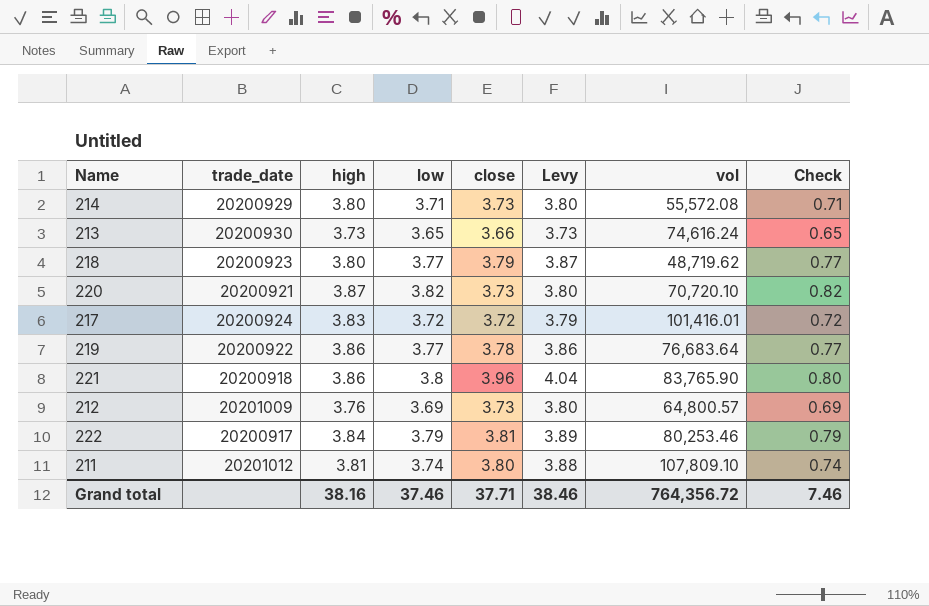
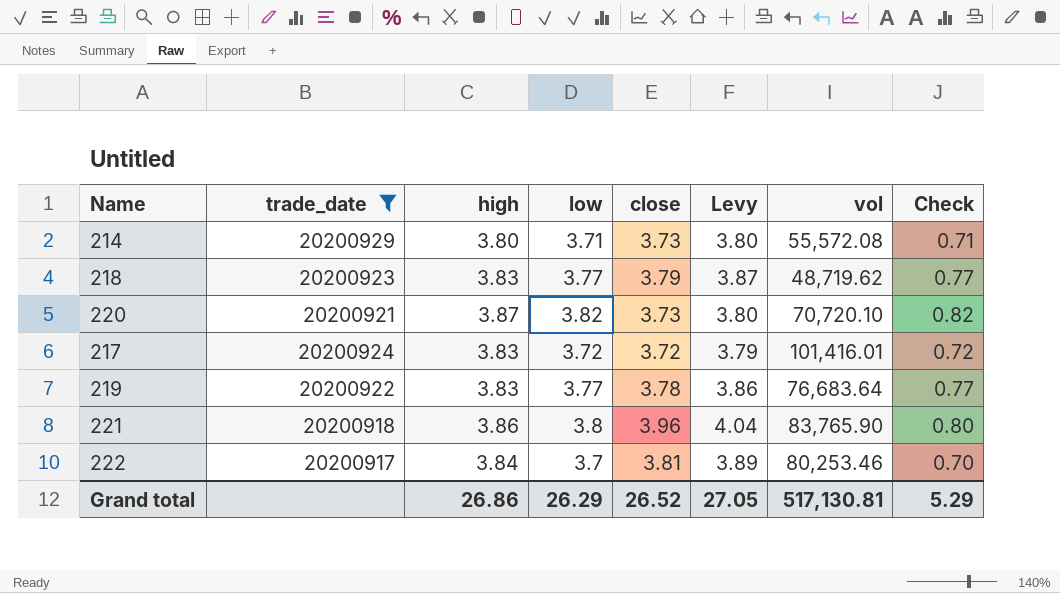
filter: none -> trade_date <= 20200929
218 | high: 3.80 -> 3.83
219 | high: 3.86 -> 3.83
222 | low: 3.79 -> 3.7
222 | Check: 0.79 -> 0.70
Grand total | high: 38.16 -> 26.86
Grand total | low: 37.46 -> 26.29
Grand total | close: 37.71 -> 26.52
Grand total | Levy: 38.46 -> 27.05
Grand total | vol: 764,356.72 -> 517,130.81
Grand total | Check: 7.46 -> 5.29

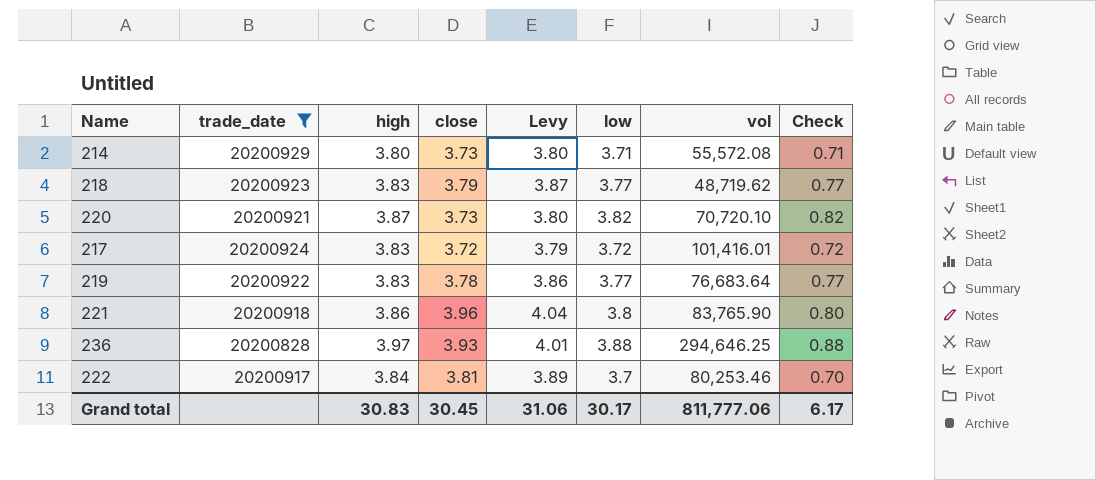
column low | position: 4 -> 6
row 236: none -> 20200828 | 3.97 | 3.93 | 4.01 | 3.88 | 294,646.25 | 0.88
Grand total | high: 26.86 -> 30.83
Grand total | close: 26.52 -> 30.45
Grand total | Levy: 27.05 -> 31.06
Grand total | low: 26.29 -> 30.17
Grand total | vol: 517,130.81 -> 811,777.06
Grand total | Check: 5.29 -> 6.17

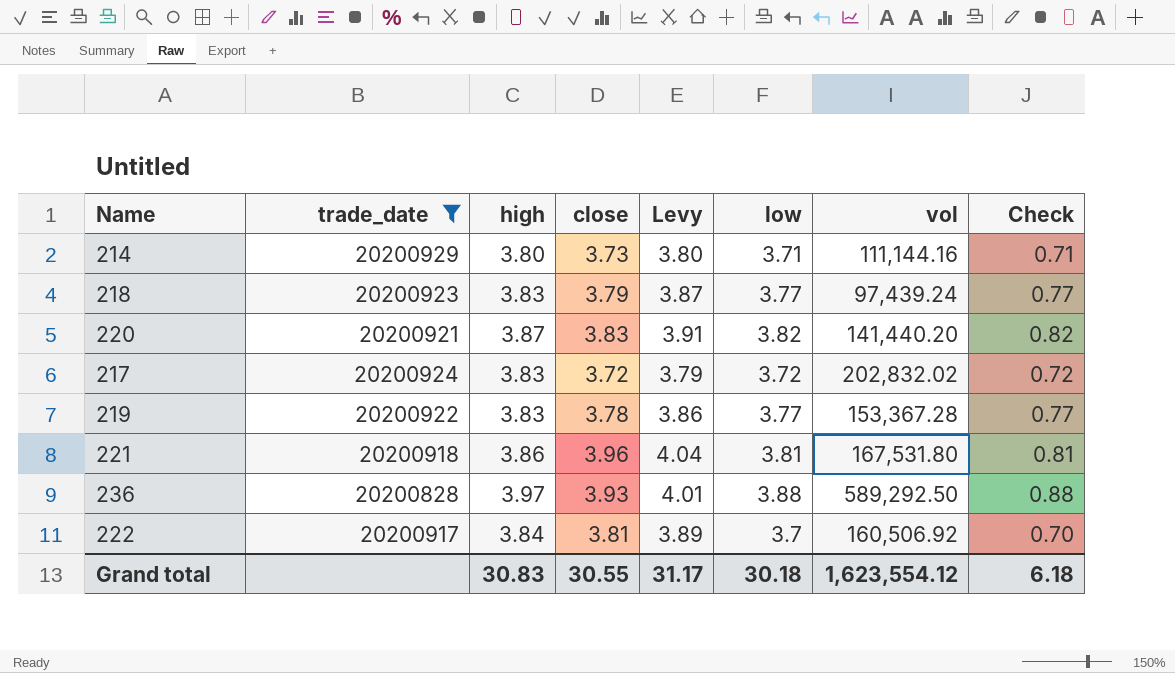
214 | vol: 55,572.08 -> 111,144.16
218 | vol: 48,719.62 -> 97,439.24
220 | close: 3.73 -> 3.83
220 | Levy: 3.80 -> 3.91
220 | vol: 70,720.10 -> 141,440.20
217 | vol: 101,416.01 -> 202,832.02
219 | vol: 76,683.64 -> 153,367.28
221 | low: 3.8 -> 3.81
221 | vol: 83,765.90 -> 167,531.80
221 | Check: 0.80 -> 0.81
236 | vol: 294,646.25 -> 589,292.50
222 | vol: 80,253.46 -> 160,506.92
Grand total | close: 30.45 -> 30.55
Grand total | Levy: 31.06 -> 31.17
Grand total | low: 30.17 -> 30.18
Grand total | vol: 811,777.06 -> 1,623,554.12
Grand total | Check: 6.17 -> 6.18

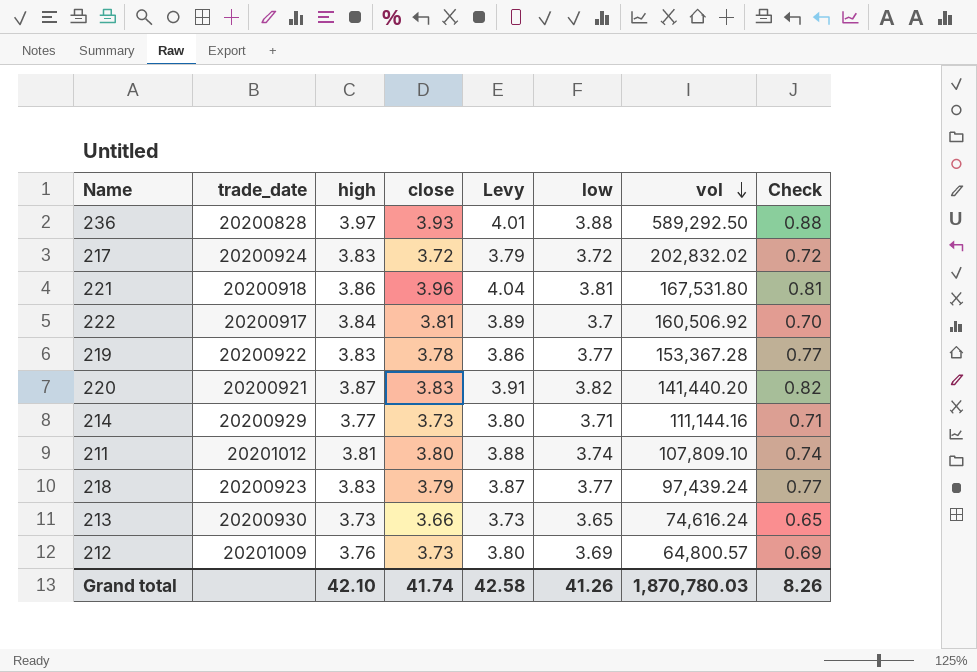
filter: trade_date <= 20200929 -> none
row order: none -> vol descending
214 | high: 3.80 -> 3.77
Grand total | high: 30.83 -> 42.10
Grand total | close: 30.55 -> 41.74
Grand total | Levy: 31.17 -> 42.58
Grand total | low: 30.18 -> 41.26
Grand total | vol: 1,623,554.12 -> 1,870,780.03
Grand total | Check: 6.18 -> 8.26

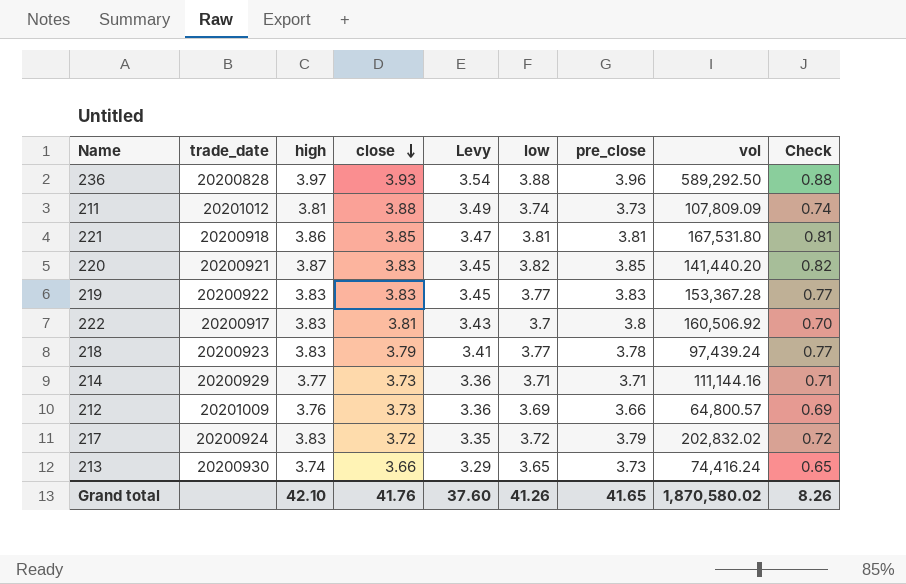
row order: vol descending -> close descending
column Levy | formula: [close] * 1.02 -> [close] * 0.9
column pre_close | position: none -> 7
211 | close: 3.80 -> 3.88
211 | vol: 107,809.10 -> 107,809.09
221 | close: 3.96 -> 3.85
219 | close: 3.78 -> 3.83
222 | high: 3.84 -> 3.83
213 | high: 3.73 -> 3.74
213 | vol: 74,616.24 -> 74,416.24
Grand total | close: 41.74 -> 41.76
Grand total | Levy: 42.58 -> 37.60
Grand total | vol: 1,870,780.03 -> 1,870,580.02

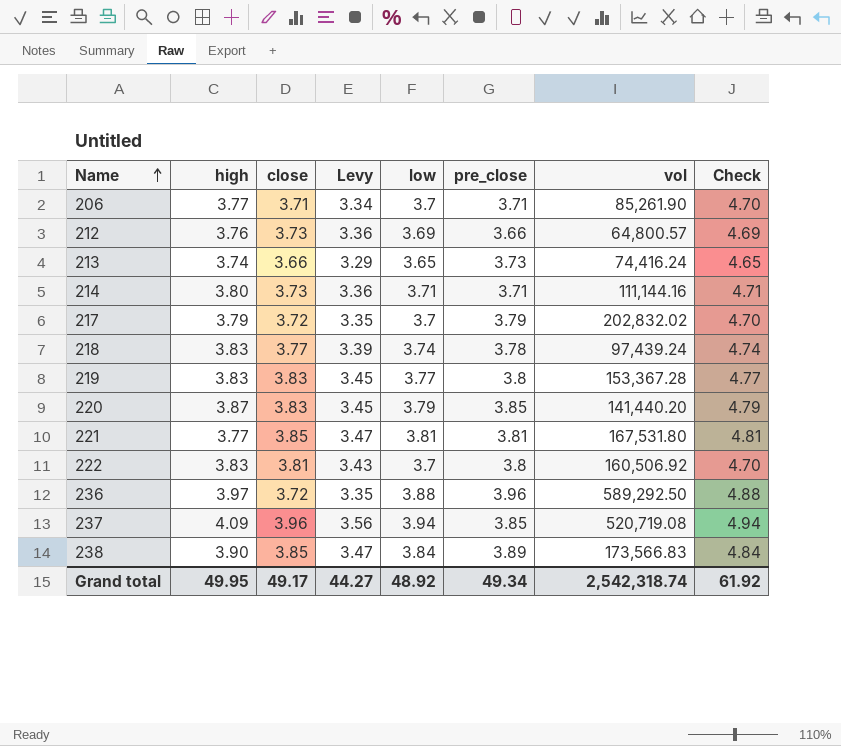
row order: close descending -> Name ascending
column trade_date | position: 2 -> none
column Check | formula: [low] - 3 -> [low] + 1
row 211: 20201012 | 3.81 | 3.88 | 3.49 | 3.74 | 3.73 | 107,809.09 | 0.74 -> none
row 206: none -> 3.77 | 3.71 | 3.34 | 3.7 | 3.71 | 85,261.90 | 4.70
214 | high: 3.77 -> 3.80
217 | high: 3.83 -> 3.79
217 | low: 3.72 -> 3.7
218 | close: 3.79 -> 3.77
218 | Levy: 3.41 -> 3.39
218 | low: 3.77 -> 3.74
219 | pre_close: 3.83 -> 3.8
220 | low: 3.82 -> 3.79
221 | high: 3.86 -> 3.77
236 | close: 3.93 -> 3.72
236 | Levy: 3.54 -> 3.35
row 237: none -> 4.09 | 3.96 | 3.56 | 3.94 | 3.85 | 520,719.08 | 4.94
row 238: none -> 3.90 | 3.85 | 3.47 | 3.84 | 3.89 | 173,566.83 | 4.84
Grand total | high: 42.10 -> 49.95
Grand total | close: 41.76 -> 49.17
Grand total | Levy: 37.60 -> 44.27
Grand total | low: 41.26 -> 48.92
Grand total | pre_close: 41.65 -> 49.34
Grand total | vol: 1,870,580.02 -> 2,542,318.74
Grand total | Check: 8.26 -> 61.92

